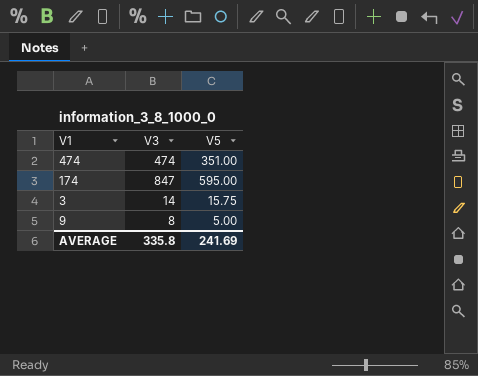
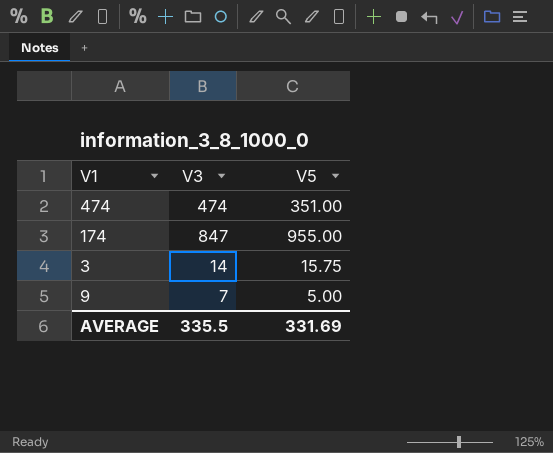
174 | V5: 595.00 -> 955.00
9 | V3: 8 -> 7
AVERAGE | V3: 335.8 -> 335.5
AVERAGE | V5: 241.69 -> 331.69

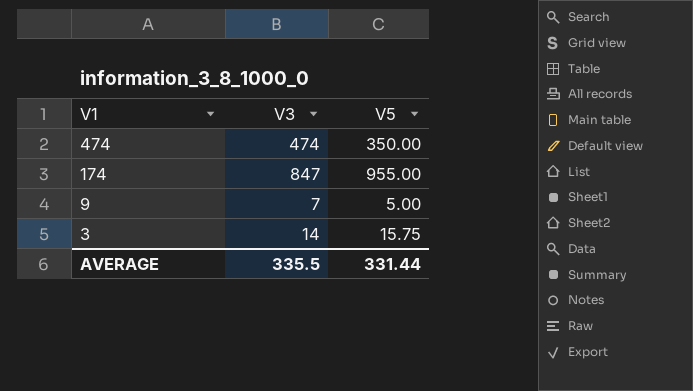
row order: none -> V1 descending
474 | V5: 351.00 -> 350.00
AVERAGE | V5: 331.69 -> 331.44

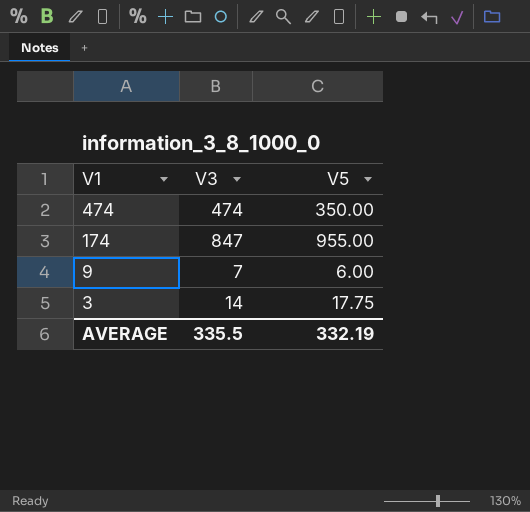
9 | V5: 5.00 -> 6.00
3 | V5: 15.75 -> 17.75
AVERAGE | V5: 331.44 -> 332.19

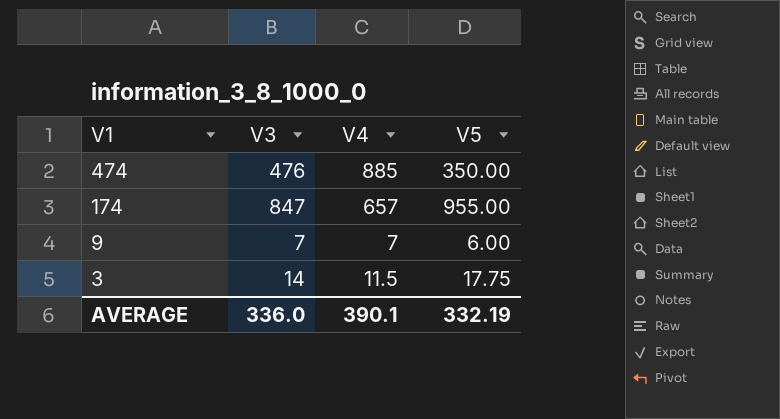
column V4 | position: none -> 3
474 | V3: 474 -> 476
AVERAGE | V3: 335.5 -> 336.0

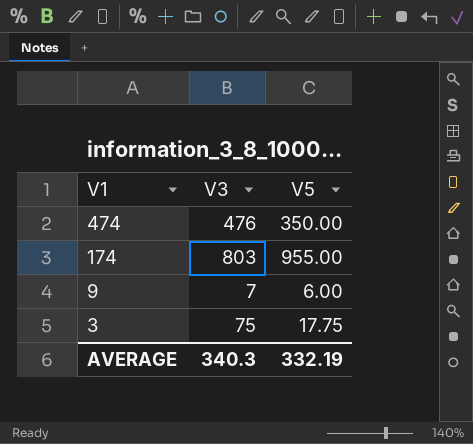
column V4 | position: 3 -> none
174 | V3: 847 -> 803
3 | V3: 14 -> 75
AVERAGE | V3: 336.0 -> 340.3

